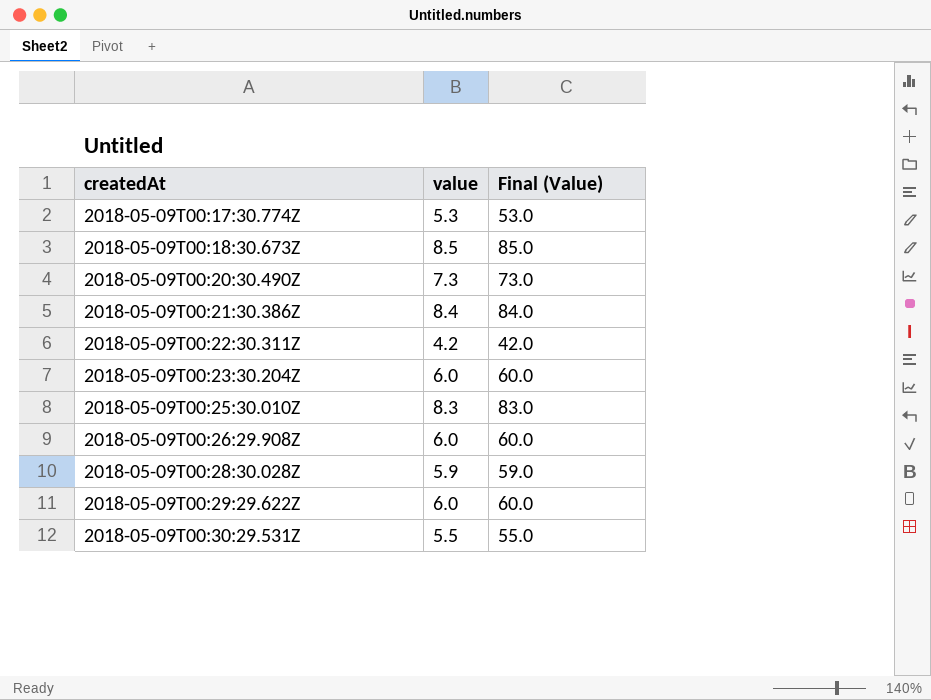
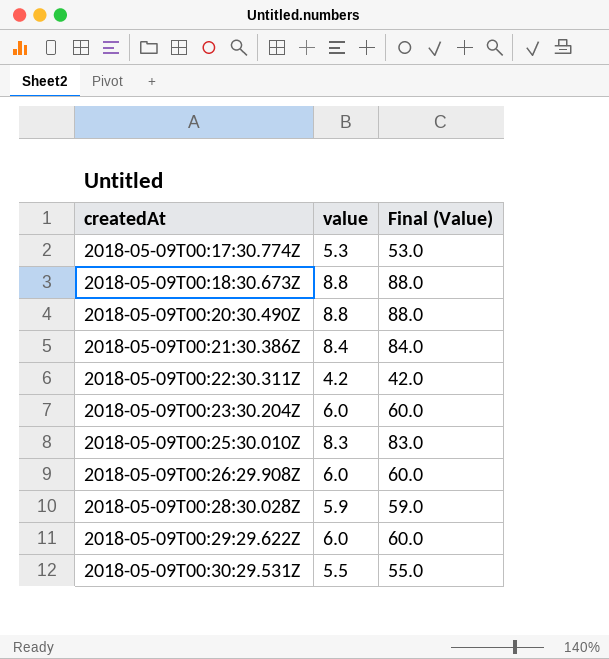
2018-05-09T00:18:30.673Z | value: 8.5 -> 8.8
2018-05-09T00:18:30.673Z | Final (Value): 85.0 -> 88.0
2018-05-09T00:20:30.490Z | value: 7.3 -> 8.8
2018-05-09T00:20:30.490Z | Final (Value): 73.0 -> 88.0

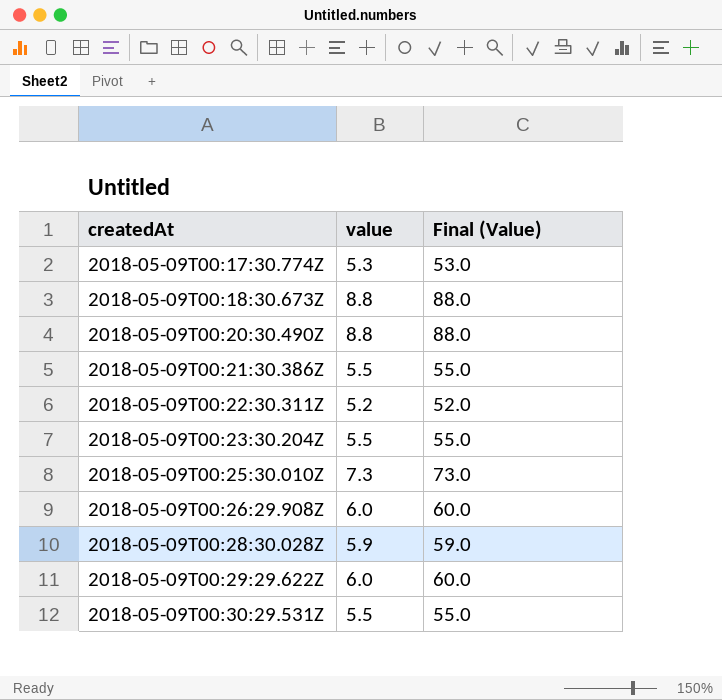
2018-05-09T00:21:30.386Z | value: 8.4 -> 5.5
2018-05-09T00:21:30.386Z | Final (Value): 84.0 -> 55.0
2018-05-09T00:22:30.311Z | value: 4.2 -> 5.2
2018-05-09T00:22:30.311Z | Final (Value): 42.0 -> 52.0
2018-05-09T00:23:30.204Z | value: 6.0 -> 5.5
2018-05-09T00:23:30.204Z | Final (Value): 60.0 -> 55.0
2018-05-09T00:25:30.010Z | value: 8.3 -> 7.3
2018-05-09T00:25:30.010Z | Final (Value): 83.0 -> 73.0

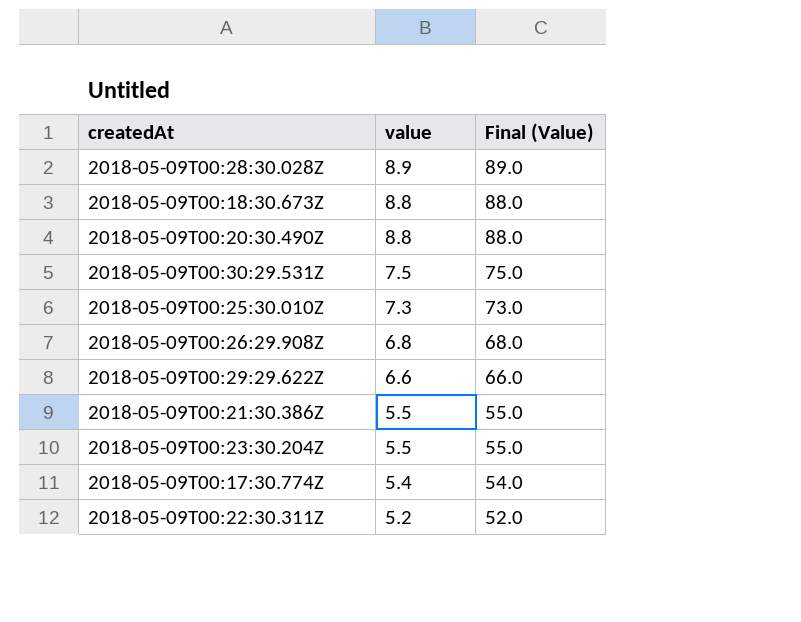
row order: createdAt ascending -> value descending
2018-05-09T00:28:30.028Z | value: 5.9 -> 8.9
2018-05-09T00:28:30.028Z | Final (Value): 59.0 -> 89.0
2018-05-09T00:30:29.531Z | value: 5.5 -> 7.5
2018-05-09T00:30:29.531Z | Final (Value): 55.0 -> 75.0
2018-05-09T00:26:29.908Z | value: 6.0 -> 6.8
2018-05-09T00:26:29.908Z | Final (Value): 60.0 -> 68.0
2018-05-09T00:29:29.622Z | value: 6.0 -> 6.6
2018-05-09T00:29:29.622Z | Final (Value): 60.0 -> 66.0
2018-05-09T00:17:30.774Z | value: 5.3 -> 5.4
2018-05-09T00:17:30.774Z | Final (Value): 53.0 -> 54.0

